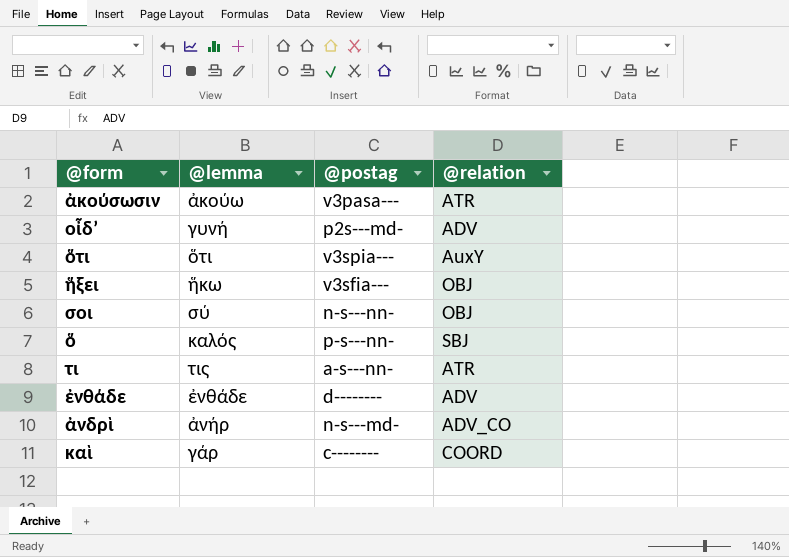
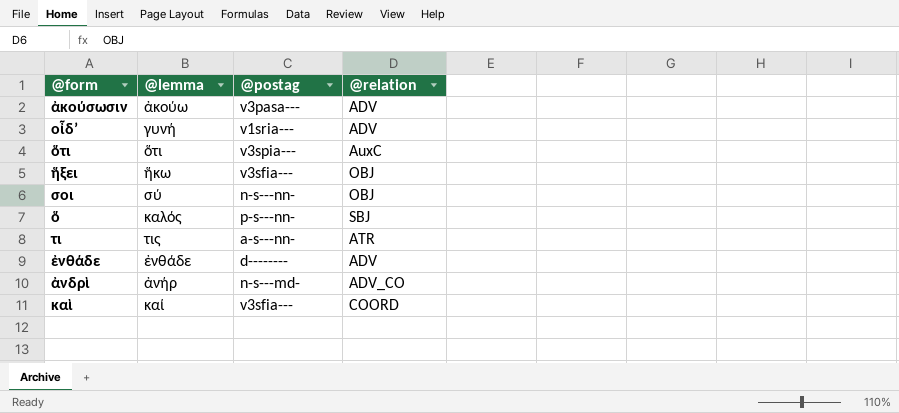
ἀκούσωσιν | @relation: ATR -> ADV
οἶδ’ | @postag: p2s---md- -> v1sria---
ὅτι | @relation: AuxY -> AuxC
καὶ | @lemma: γάρ -> καί
καὶ | @postag: c-------- -> v3sfia---

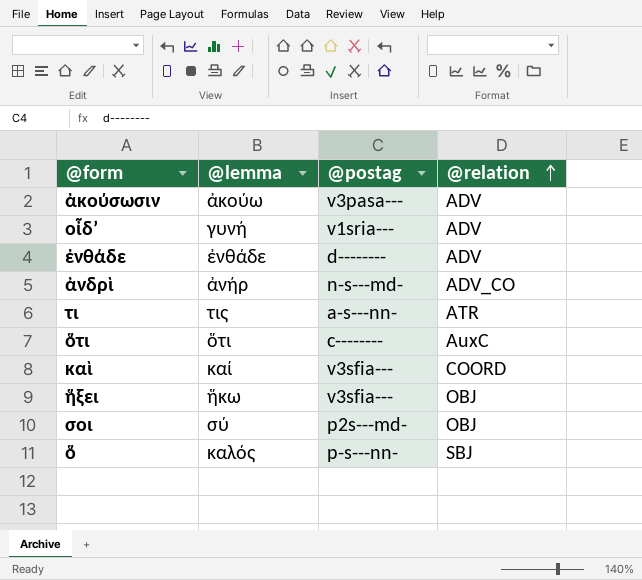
row order: none -> @relation ascending
ὅτι | @postag: v3spia--- -> c--------
σοι | @postag: n-s---nn- -> p2s---md-

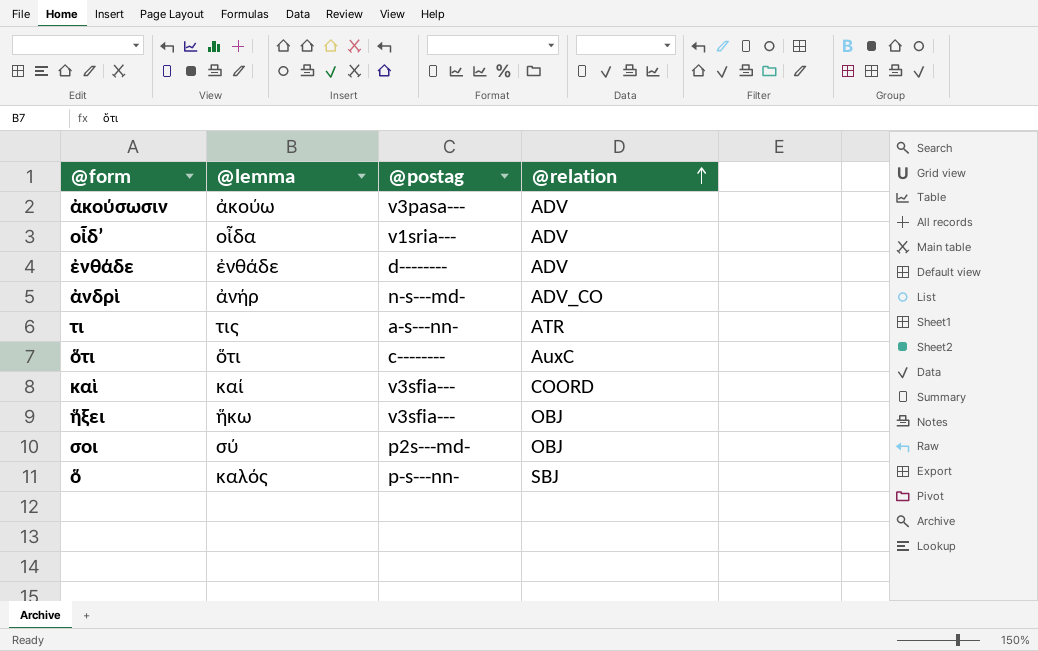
οἶδ’ | @lemma: γυνή -> οἶδα

